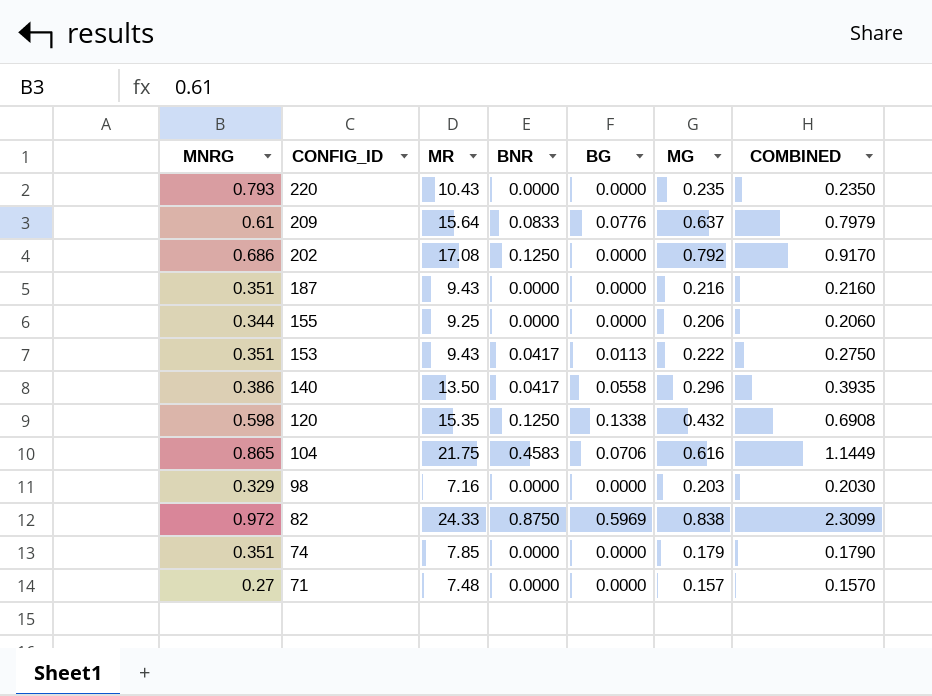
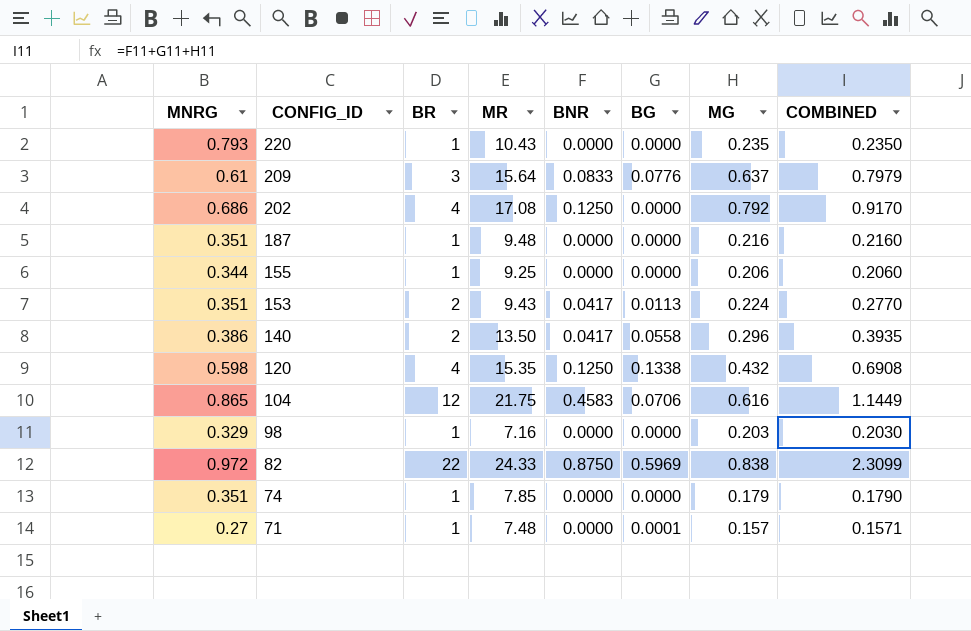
column BR | position: none -> 3
187 | MR: 9.43 -> 9.48
153 | MG: 0.222 -> 0.224
153 | COMBINED: 0.2750 -> 0.2770
71 | BG: 0.0000 -> 0.0001
71 | COMBINED: 0.1570 -> 0.1571

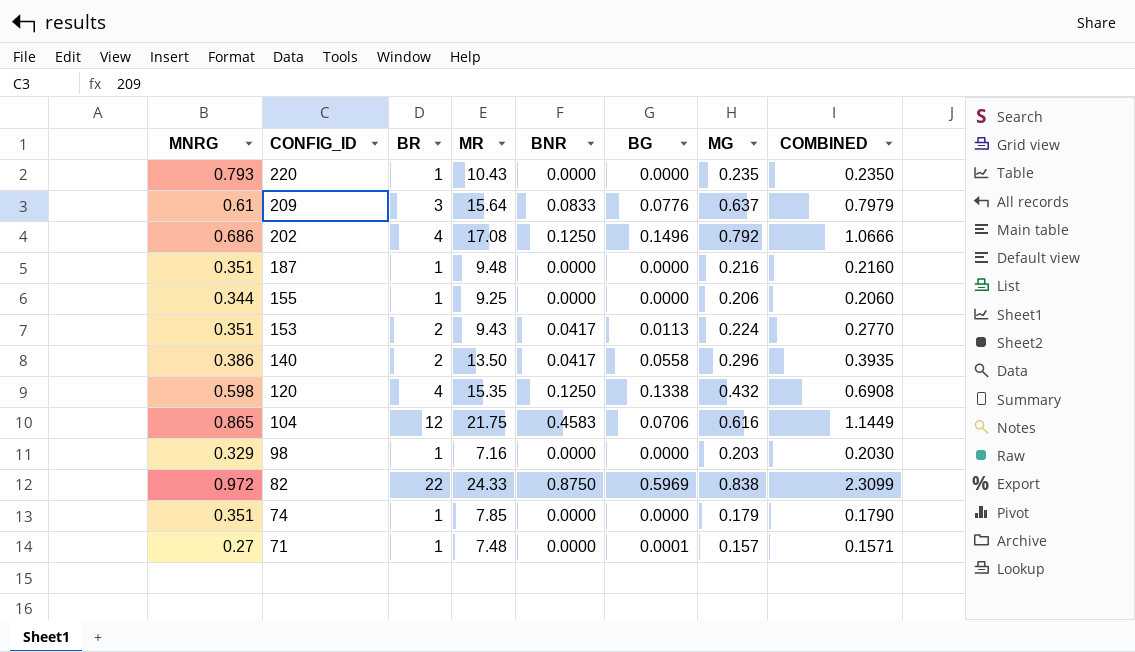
202 | BG: 0.0000 -> 0.1496
202 | COMBINED: 0.9170 -> 1.0666

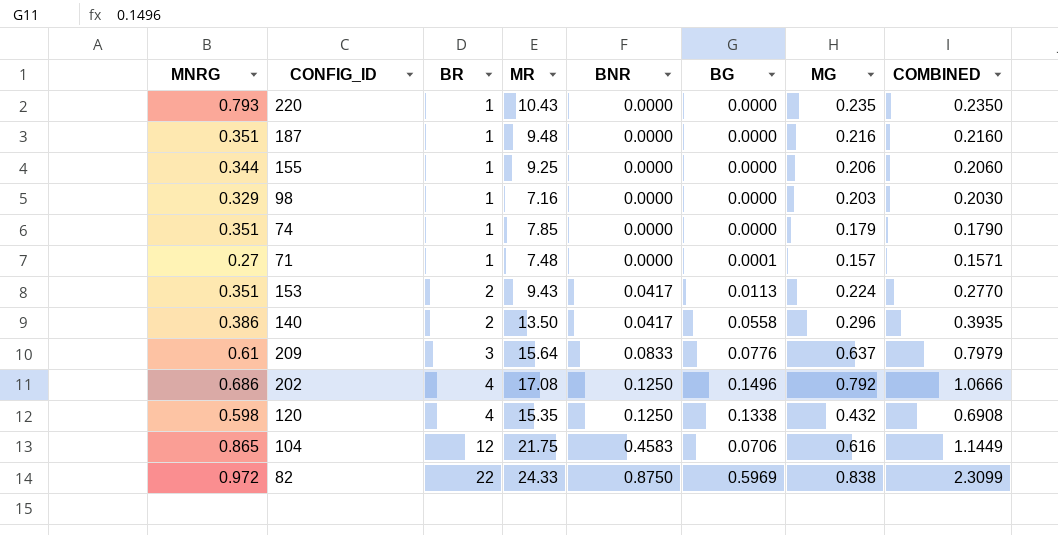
row order: CONFIG_ID descending -> BR ascending

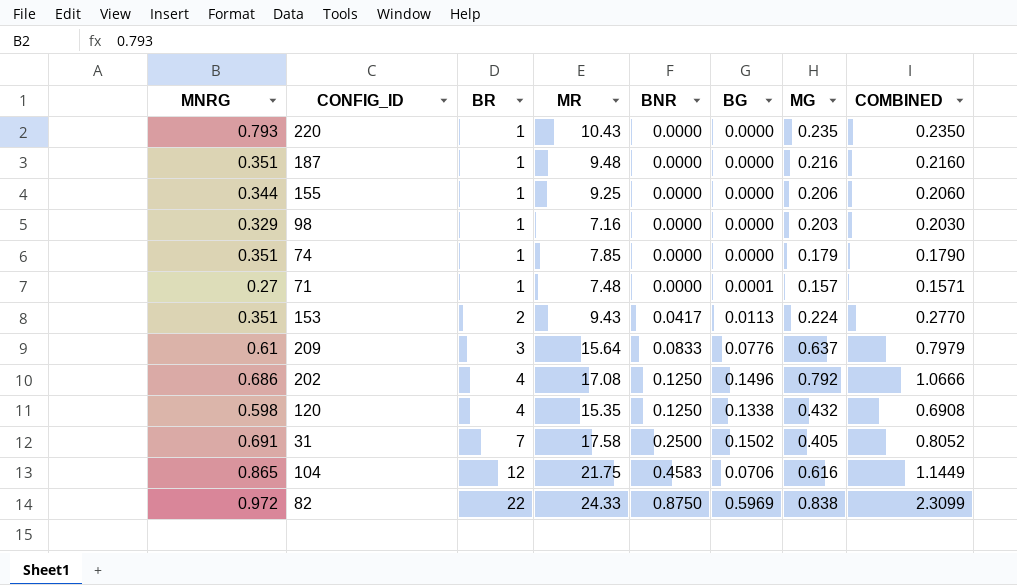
row 140: 0.386 | 2 | 13.50 | 0.0417 | 0.0558 | 0.296 | 0.3935 -> none
row 31: none -> 0.691 | 7 | 17.58 | 0.2500 | 0.1502 | 0.405 | 0.8052

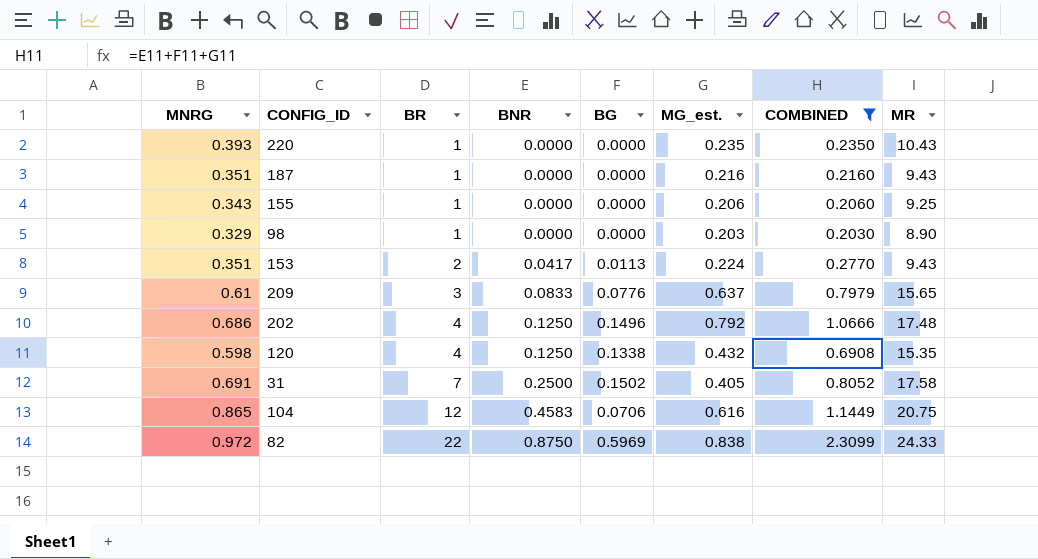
filter: none -> COMBINED >= 0.2030
column name: MG -> MG_est.
column MR | position: 4 -> 8
220 | MNRG: 0.793 -> 0.393
187 | MR: 9.48 -> 9.43
155 | MNRG: 0.344 -> 0.343
98 | MR: 7.16 -> 8.90
209 | MR: 15.64 -> 15.65
202 | MR: 17.08 -> 17.48
104 | MR: 21.75 -> 20.75

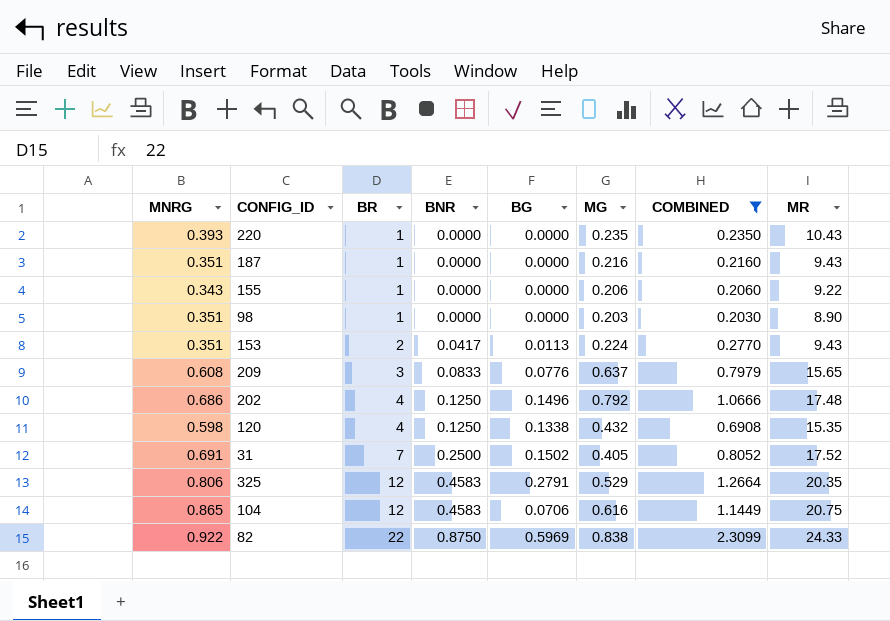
column name: MG_est. -> MG
155 | MR: 9.25 -> 9.22
98 | MNRG: 0.329 -> 0.351
209 | MNRG: 0.61 -> 0.608
31 | MR: 17.58 -> 17.52
row 325: none -> 0.806 | 12 | 0.4583 | 0.2791 | 0.529 | 1.2664 | 20.35
82 | MNRG: 0.972 -> 0.922

